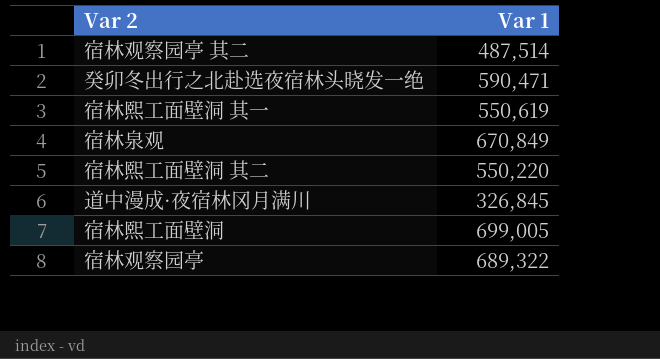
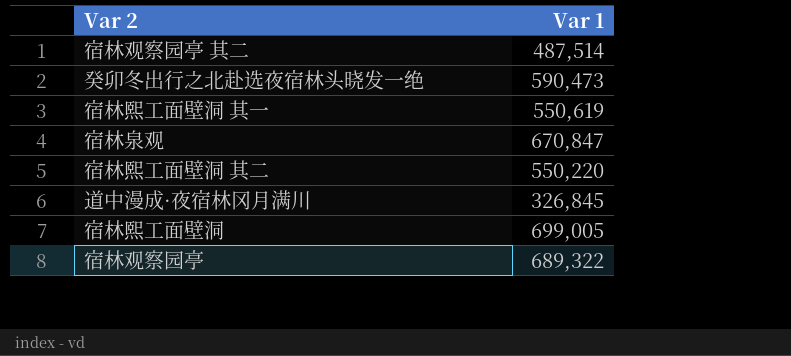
癸卯冬出行之北赴选夜宿林头晓发一绝 | Var 1: 590,471 -> 590,473
宿林泉观 | Var 1: 670,849 -> 670,847

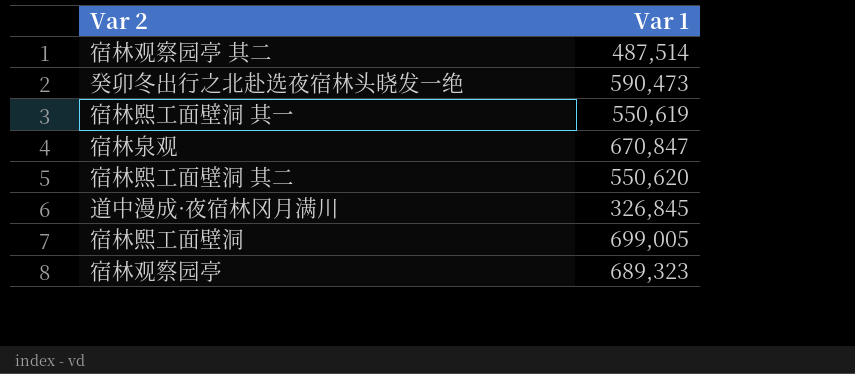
宿林熙工面壁洞 其二 | Var 1: 550,220 -> 550,620
宿林观察园亭 | Var 1: 689,322 -> 689,323

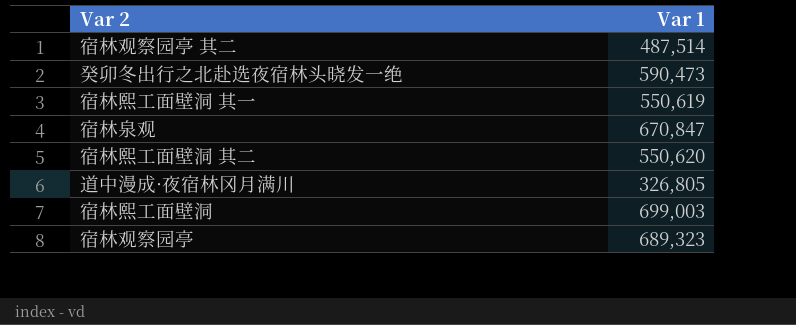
道中漫成·夜宿林冈月满川 | Var 1: 326,845 -> 326,805
宿林熙工面壁洞 | Var 1: 699,005 -> 699,003

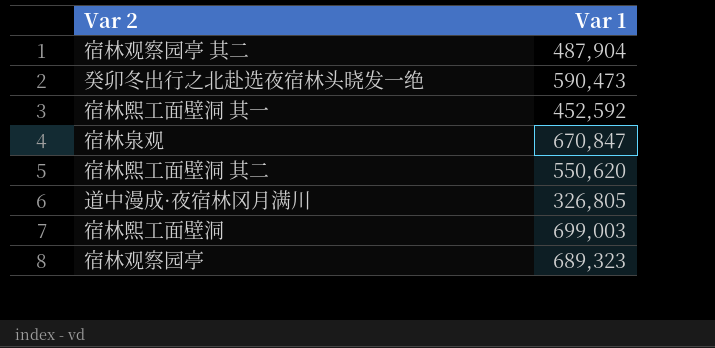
宿林观察园亭 其二 | Var 1: 487,514 -> 487,904
宿林熙工面壁洞 其一 | Var 1: 550,619 -> 452,592

